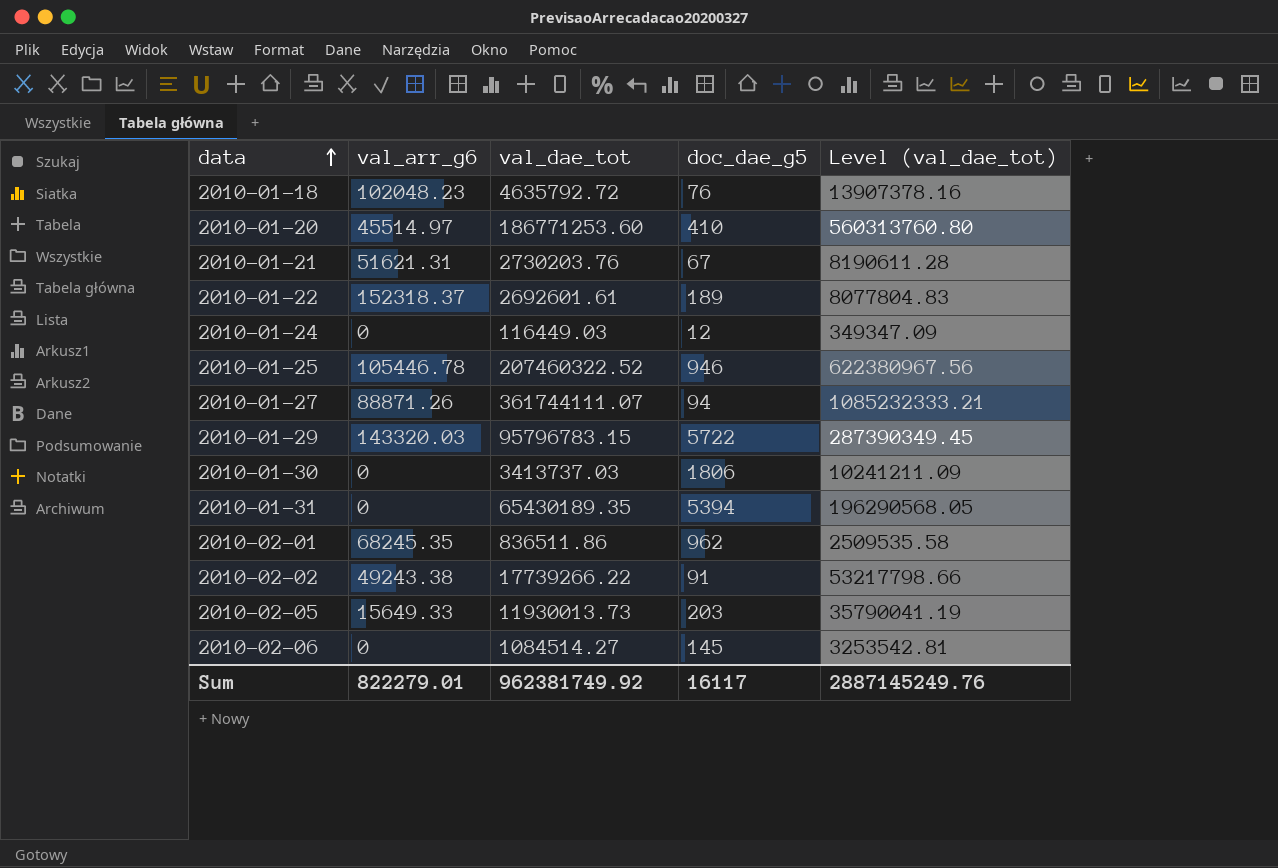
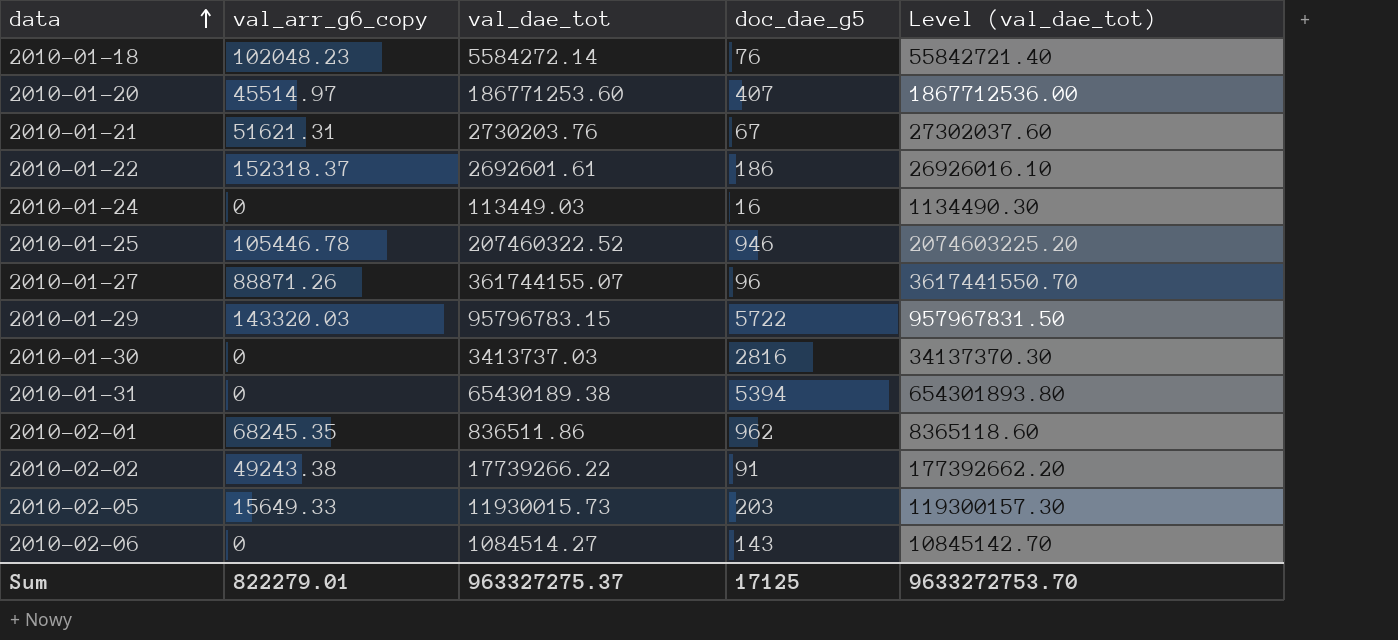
column name: val_arr_g6 -> val_arr_g6_copy
column Level (val_dae_tot) | formula: [val_dae_tot] * 3 -> [val_dae_tot] * 10
2010-01-18 | val_dae_tot: 4635792.72 -> 5584272.14
2010-01-20 | doc_dae_g5: 410 -> 407
2010-01-22 | doc_dae_g5: 189 -> 186
2010-01-24 | val_dae_tot: 116449.03 -> 113449.03
2010-01-24 | doc_dae_g5: 12 -> 16
2010-01-27 | val_dae_tot: 361744111.07 -> 361744155.07
2010-01-27 | doc_dae_g5: 94 -> 96
2010-01-30 | doc_dae_g5: 1806 -> 2816
2010-01-31 | val_dae_tot: 65430189.35 -> 65430189.38
2010-02-05 | val_dae_tot: 11930013.73 -> 11930015.73
2010-02-06 | doc_dae_g5: 145 -> 143
Sum | val_dae_tot: 962381749.92 -> 963327275.37
Sum | doc_dae_g5: 16117 -> 17125
Sum | Level (val_dae_tot): 2887145249.76 -> 9633272753.70

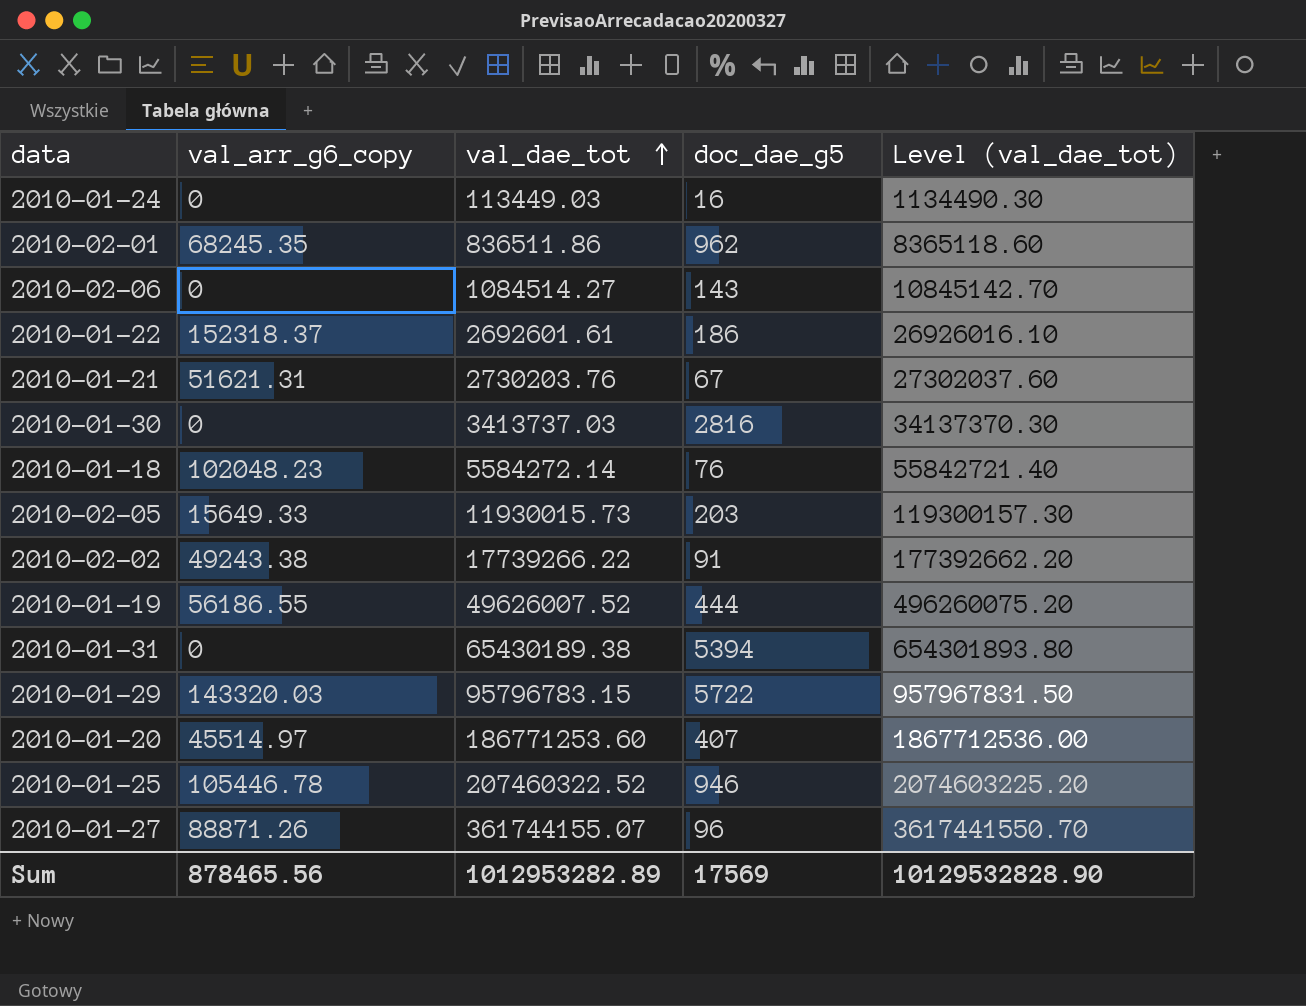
row order: data ascending -> val_dae_tot ascending
row 2010-01-19: none -> 56186.55 | 49626007.52 | 444 | 496260075.20
Sum | val_arr_g6_copy: 822279.01 -> 878465.56
Sum | val_dae_tot: 963327275.37 -> 1012953282.89
Sum | doc_dae_g5: 17125 -> 17569
Sum | Level (val_dae_tot): 9633272753.70 -> 10129532828.90

